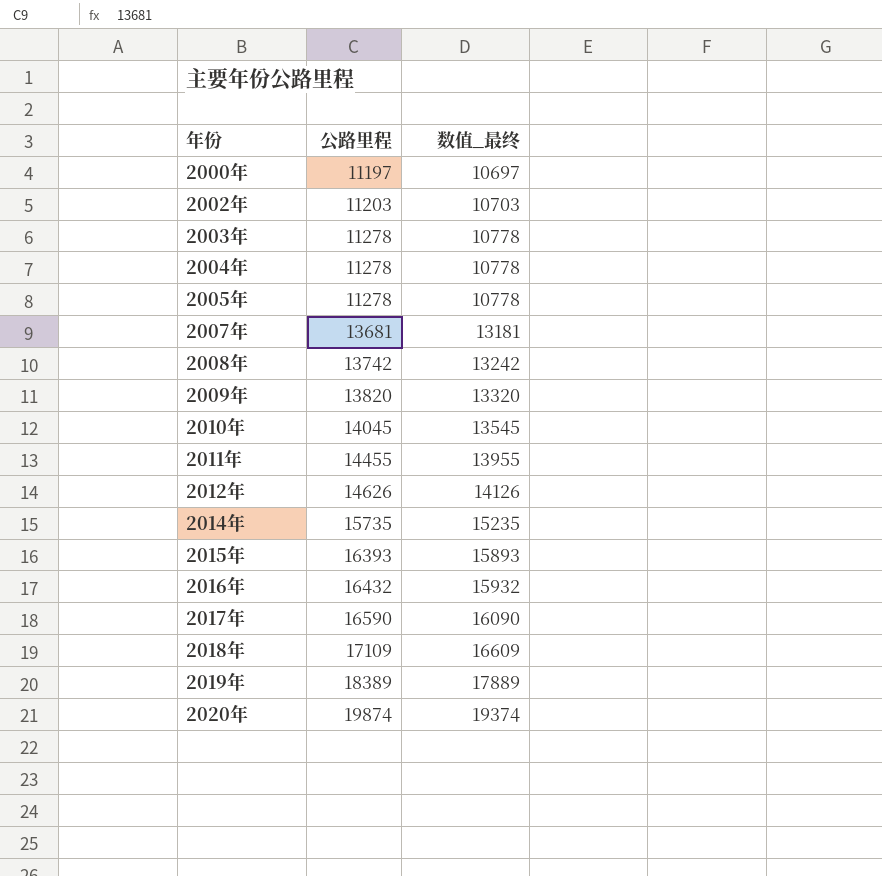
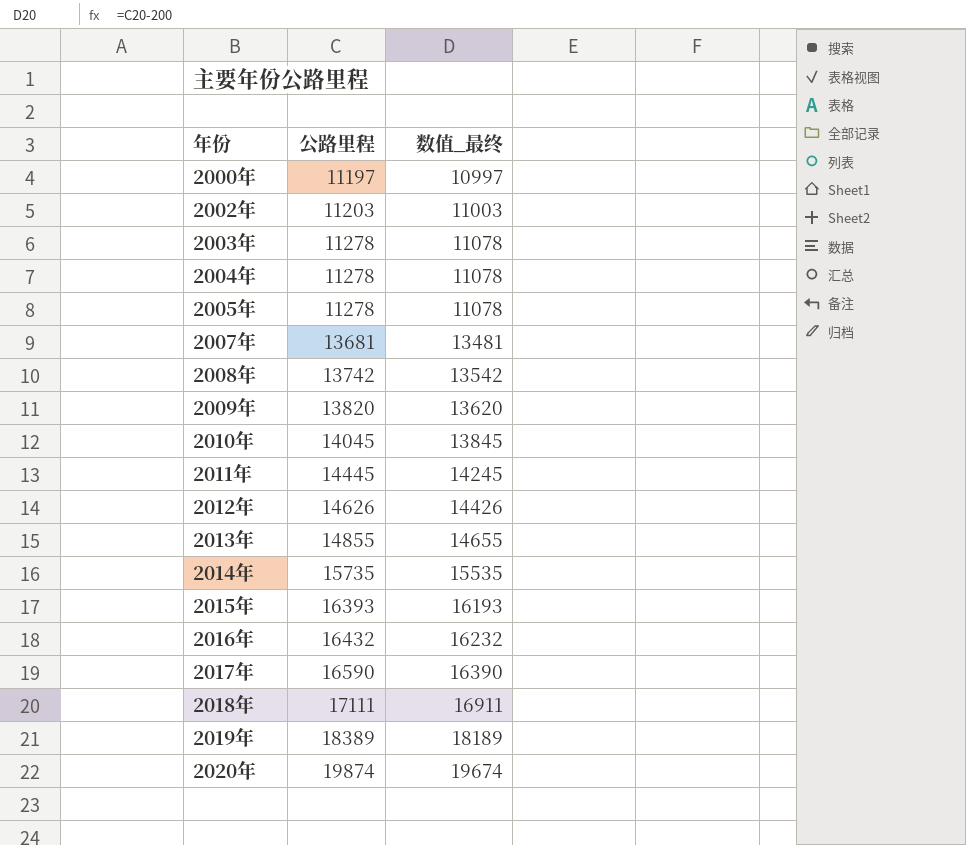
column 数值_最终 | formula: [公路里程] - 500 -> [公路里程] - 200
2011年 | 公路里程: 14455 -> 14445
row 2013年: none -> 14855 | 14655
2018年 | 公路里程: 17109 -> 17111

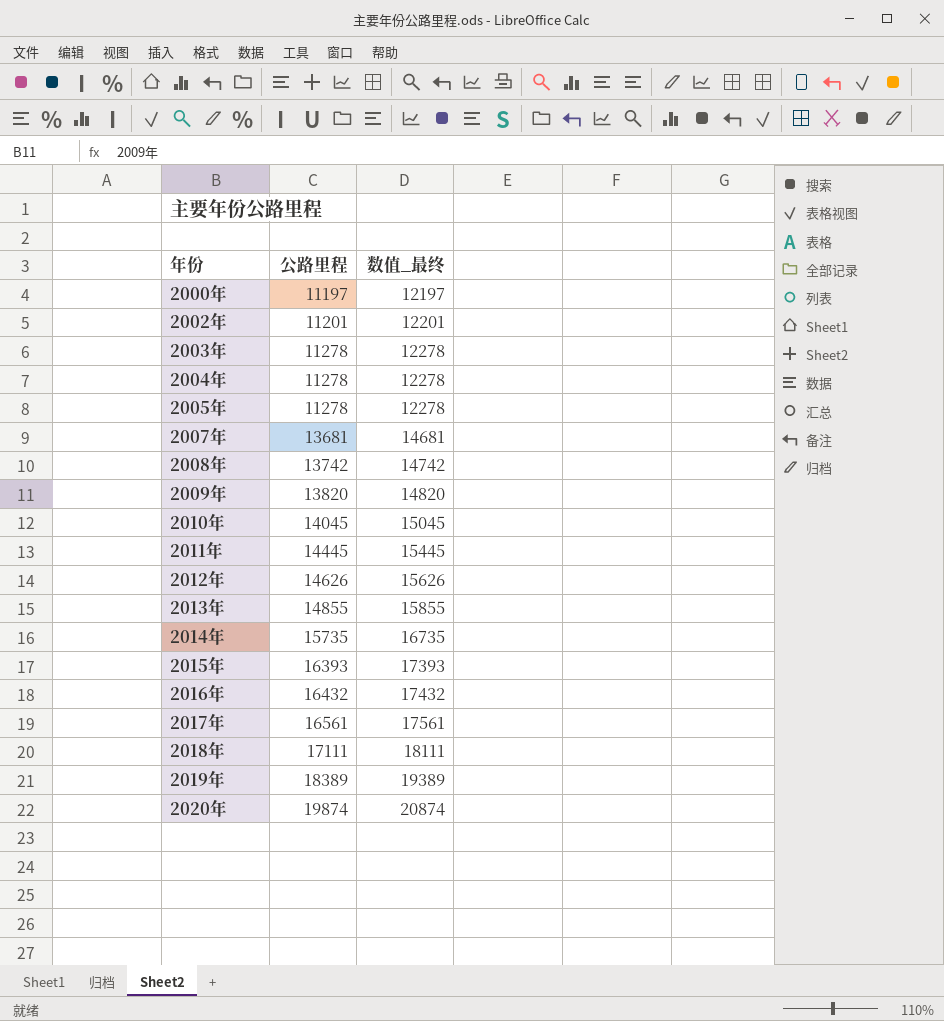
column 数值_最终 | formula: [公路里程] - 200 -> [公路里程] + 1000
2002年 | 公路里程: 11203 -> 11201
2017年 | 公路里程: 16590 -> 16561

